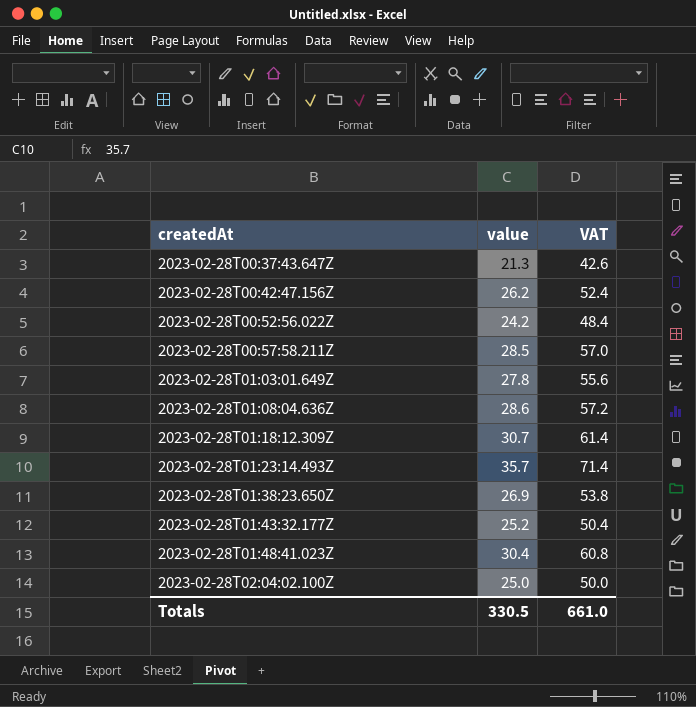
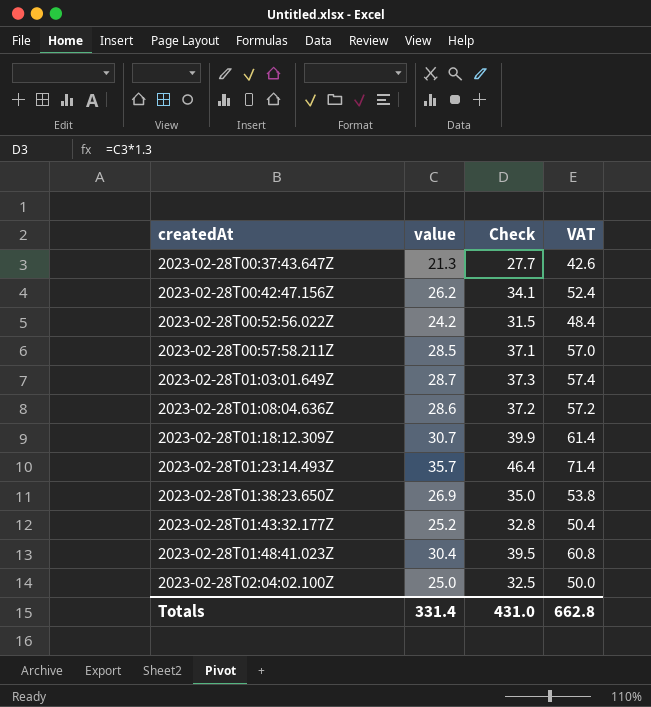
column Check | formula: none -> [value] * 1.3
2023-02-28T01:03:01.649Z | value: 27.8 -> 28.7
2023-02-28T01:03:01.649Z | VAT: 55.6 -> 57.4
Totals | value: 330.5 -> 331.4
Totals | VAT: 661.0 -> 662.8

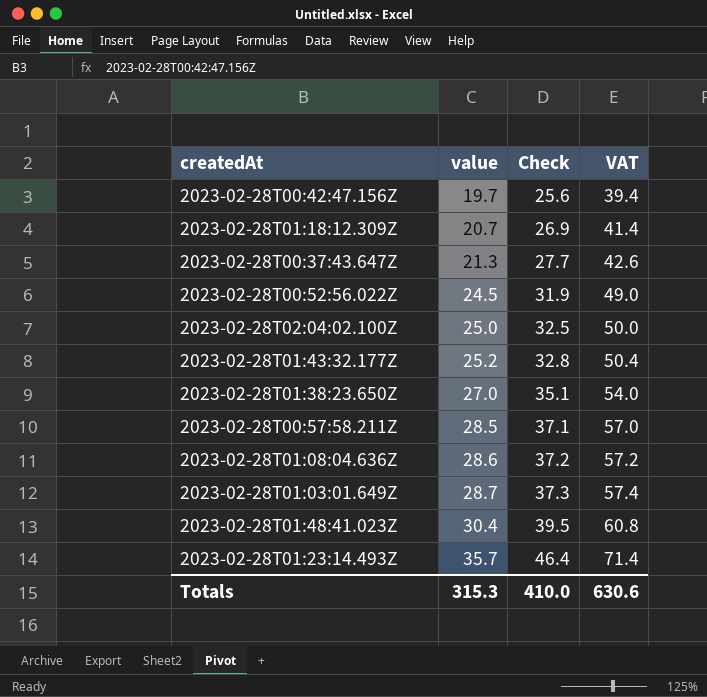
row order: createdAt ascending -> value ascending
2023-02-28T00:42:47.156Z | value: 26.2 -> 19.7
2023-02-28T00:42:47.156Z | Check: 34.1 -> 25.6
2023-02-28T00:42:47.156Z | VAT: 52.4 -> 39.4
2023-02-28T01:18:12.309Z | value: 30.7 -> 20.7
2023-02-28T01:18:12.309Z | Check: 39.9 -> 26.9
2023-02-28T01:18:12.309Z | VAT: 61.4 -> 41.4
2023-02-28T00:52:56.022Z | value: 24.2 -> 24.5
2023-02-28T00:52:56.022Z | Check: 31.5 -> 31.9
2023-02-28T00:52:56.022Z | VAT: 48.4 -> 49.0
2023-02-28T01:38:23.650Z | value: 26.9 -> 27.0
2023-02-28T01:38:23.650Z | Check: 35.0 -> 35.1
2023-02-28T01:38:23.650Z | VAT: 53.8 -> 54.0
Totals | value: 331.4 -> 315.3
Totals | Check: 431.0 -> 410.0
Totals | VAT: 662.8 -> 630.6

